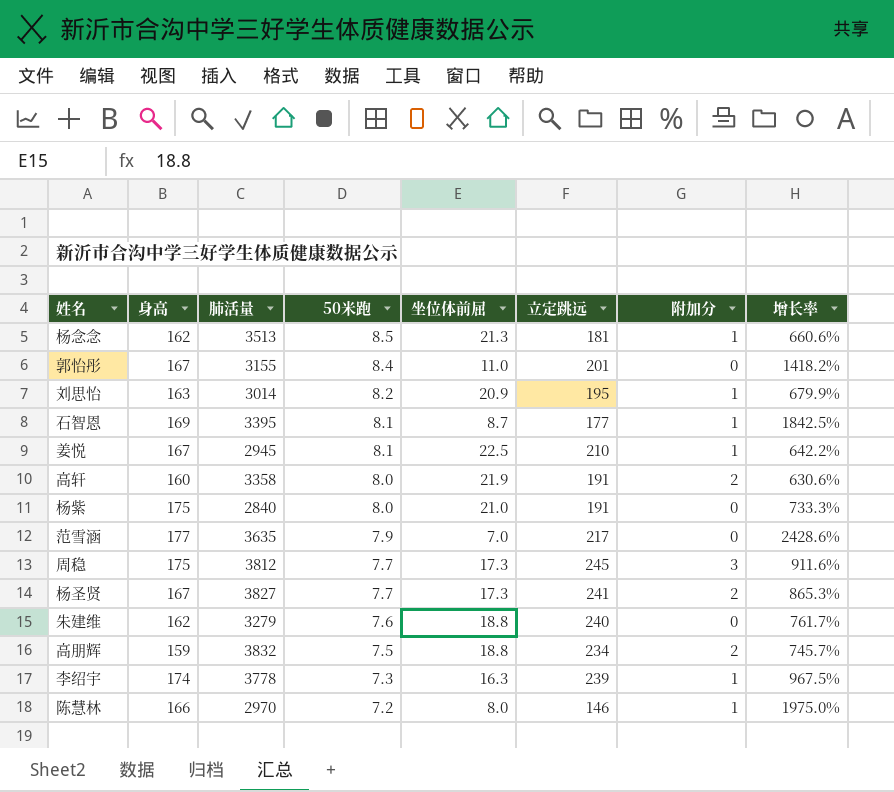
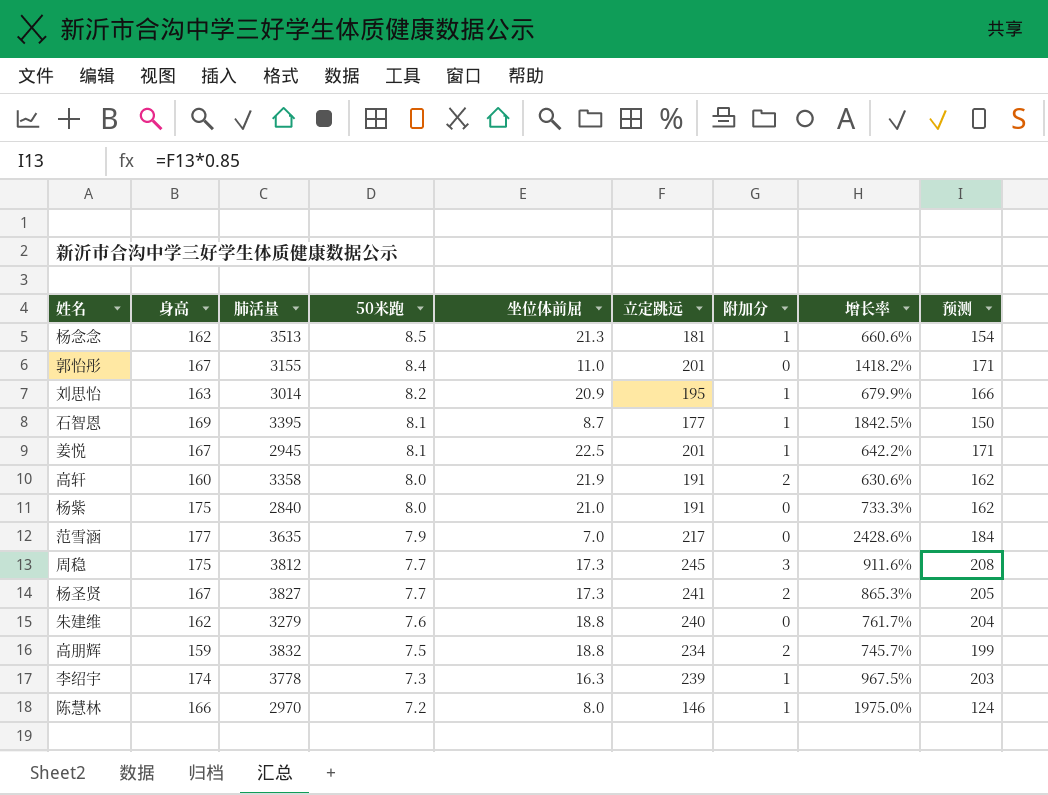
column 预测 | formula: none -> [立定跳远] * 0.85
姜悦 | 立定跳远: 210 -> 201

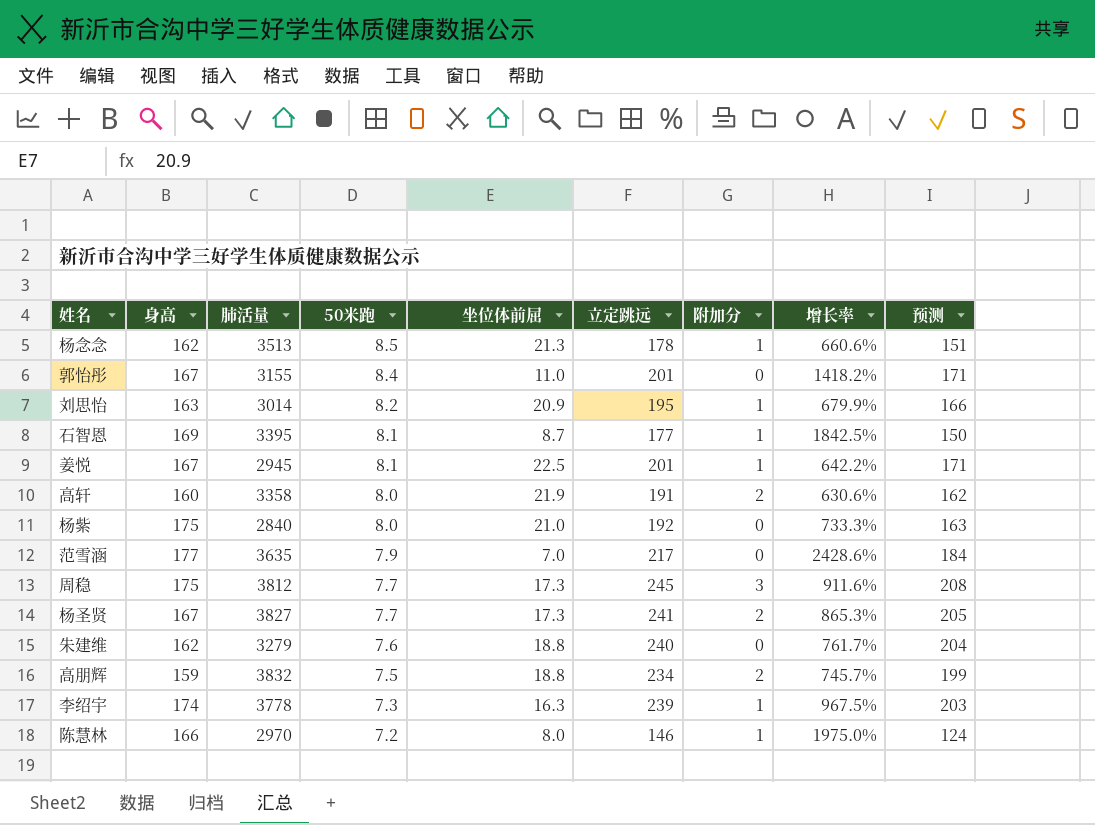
杨念念 | 立定跳远: 181 -> 178
杨念念 | 预测: 154 -> 151
杨紫 | 立定跳远: 191 -> 192
杨紫 | 预测: 162 -> 163

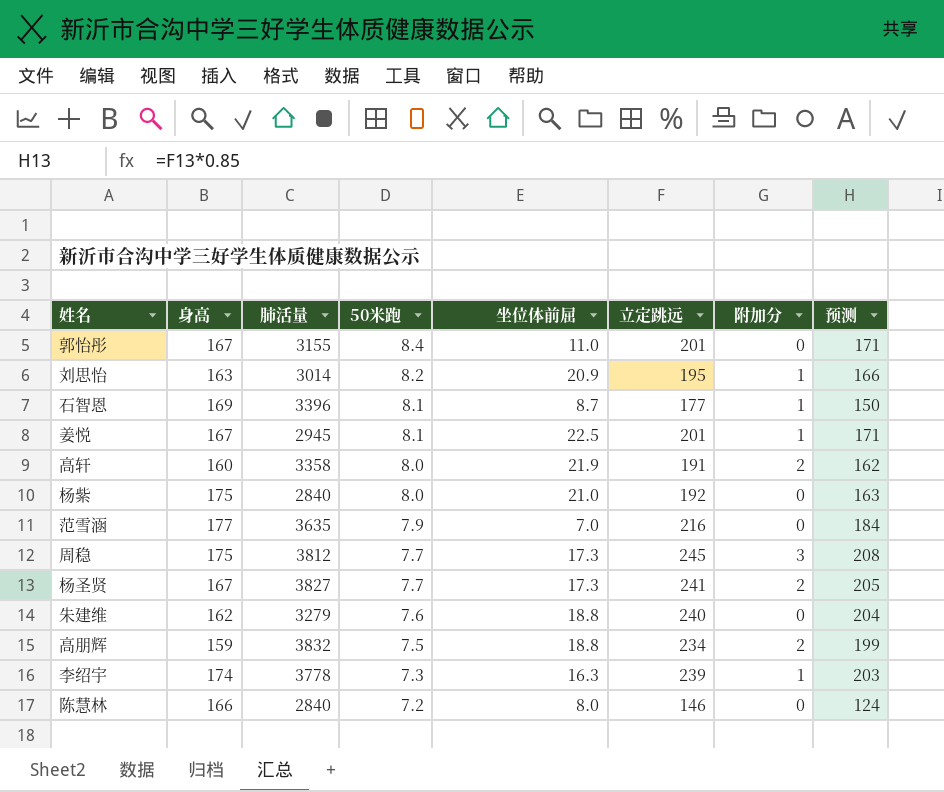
column 增长率 | formula: ([身高] - [坐位体前屈]) / [坐位体前屈] -> none
row 杨念念: 162 | 3513 | 8.5 | 21.3 | 178 | 1 | 660.6% | 151 -> none
石智恩 | 肺活量: 3395 -> 3396
范雪涵 | 立定跳远: 217 -> 216
陈慧林 | 肺活量: 2970 -> 2840
陈慧林 | 附加分: 1 -> 0

